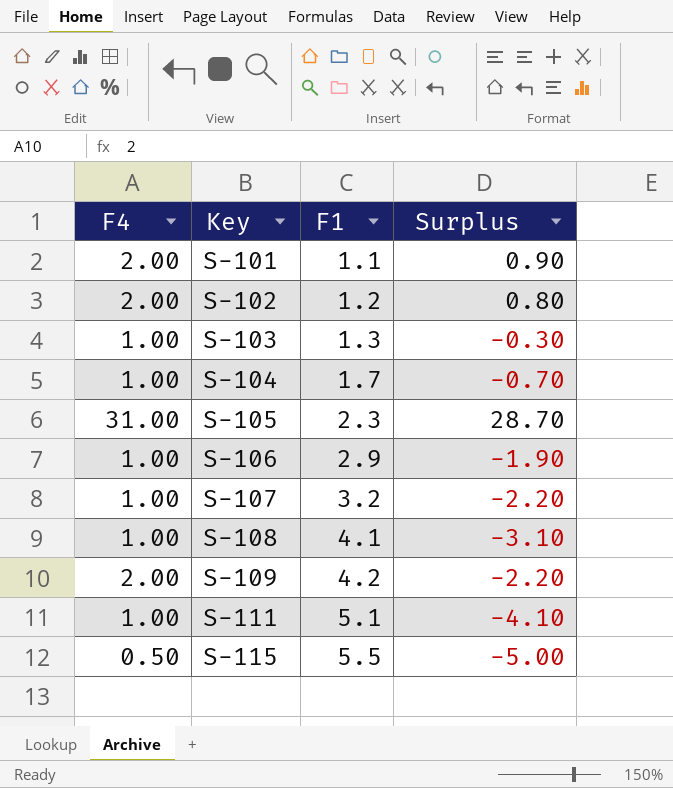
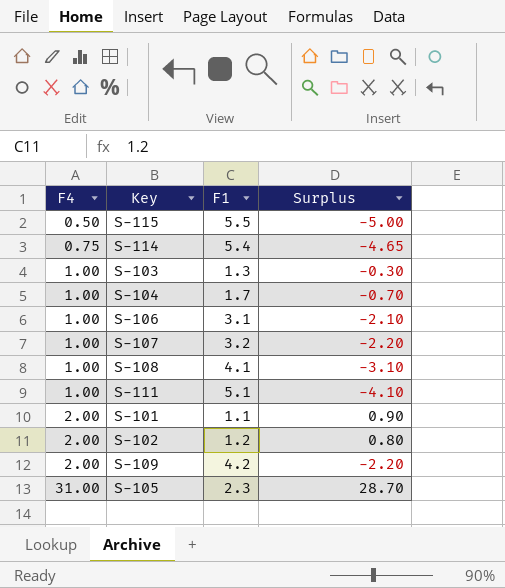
row order: Key ascending -> F4 ascending
row S-114: none -> 0.75 | 5.4 | -4.65
S-106 | F1: 2.9 -> 3.1
S-106 | Surplus: -1.90 -> -2.10

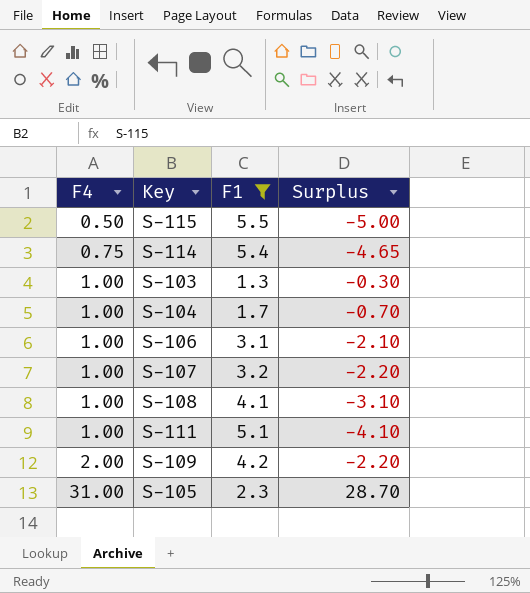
filter: none -> F1 >= 1.3

